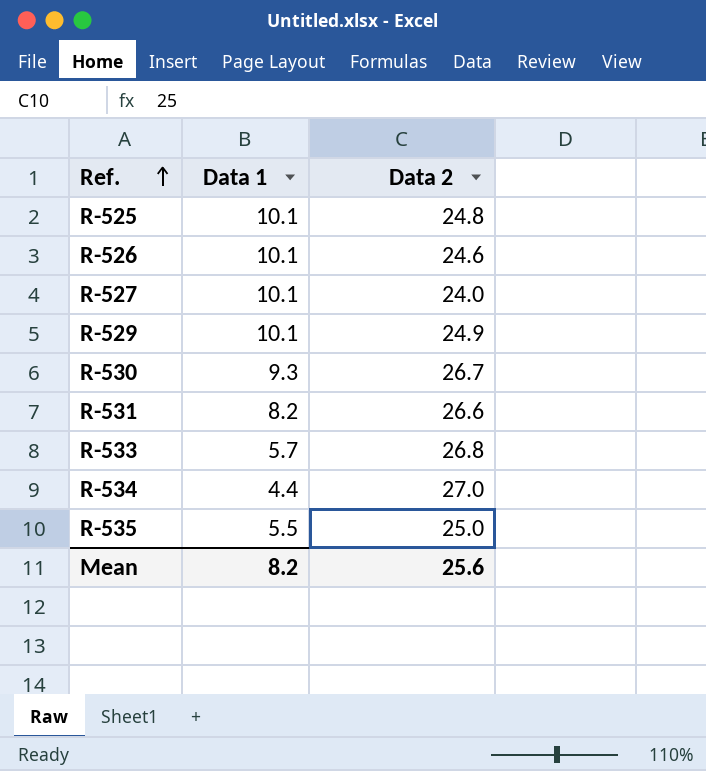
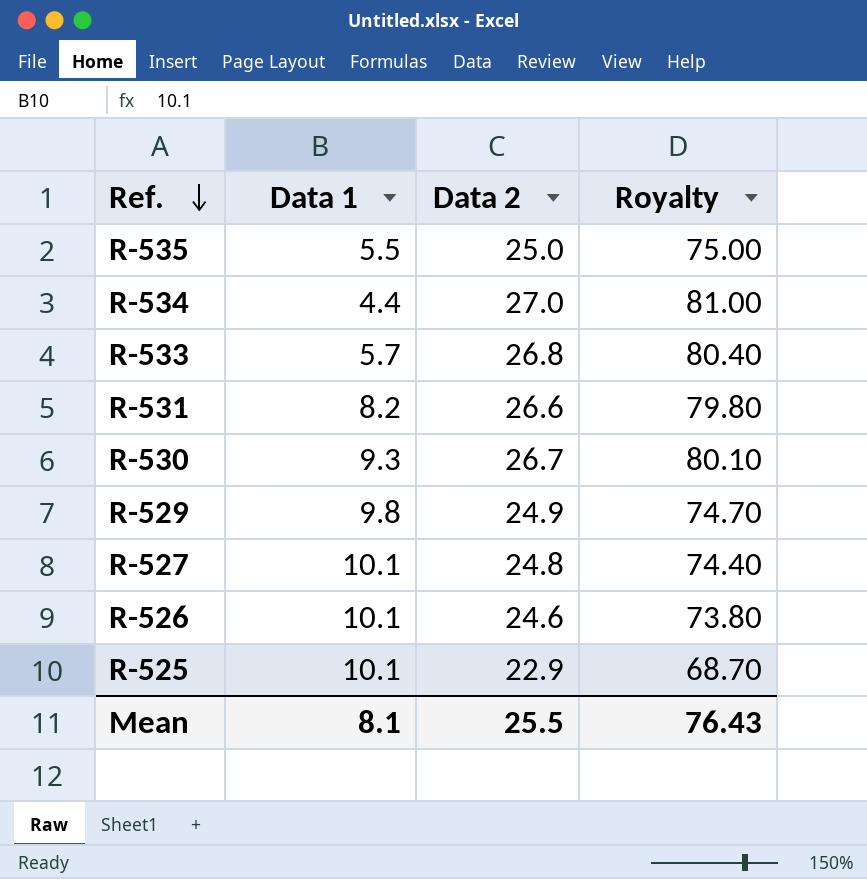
row order: Ref. ascending -> Ref. descending
column Royalty | formula: none -> [Data 2] * 3
R-529 | Data 1: 10.1 -> 9.8
R-527 | Data 2: 24.0 -> 24.8
R-525 | Data 2: 24.8 -> 22.9
Mean | Data 1: 8.2 -> 8.1
Mean | Data 2: 25.6 -> 25.5

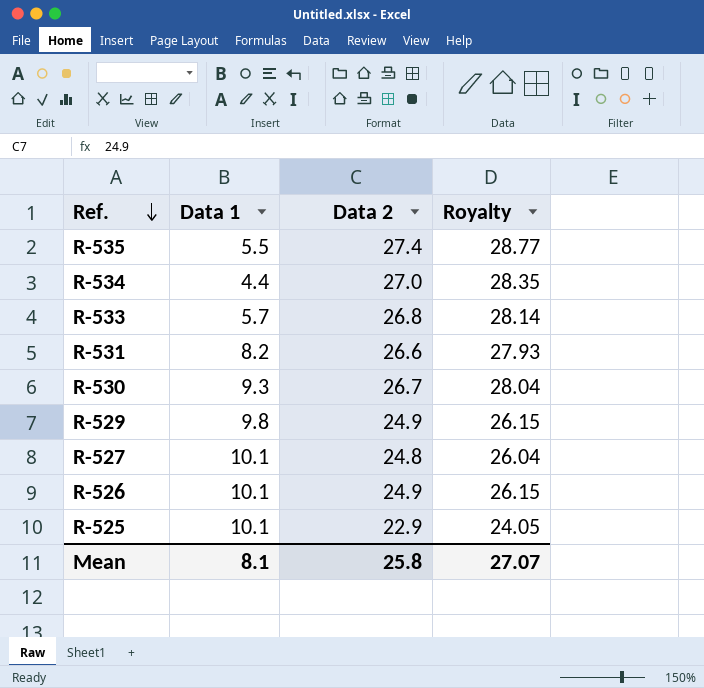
column Royalty | formula: [Data 2] * 3 -> [Data 2] * 1.05
R-535 | Data 2: 25.0 -> 27.4
R-526 | Data 2: 24.6 -> 24.9
Mean | Data 2: 25.5 -> 25.8
Mean | Royalty: 76.43 -> 27.07

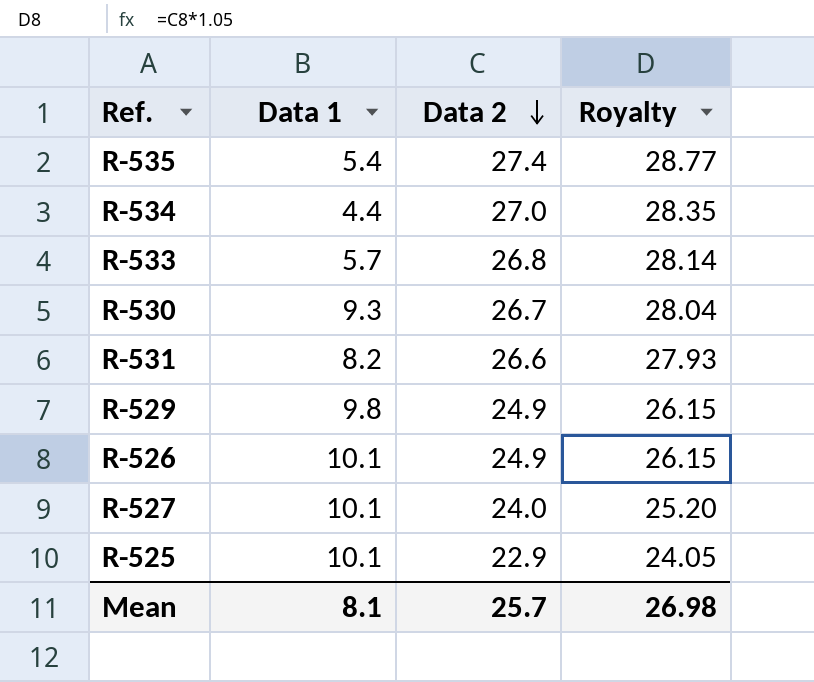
row order: Ref. descending -> Data 2 descending
R-535 | Data 1: 5.5 -> 5.4
R-527 | Data 2: 24.8 -> 24.0
R-527 | Royalty: 26.04 -> 25.20
Mean | Data 2: 25.8 -> 25.7
Mean | Royalty: 27.07 -> 26.98

